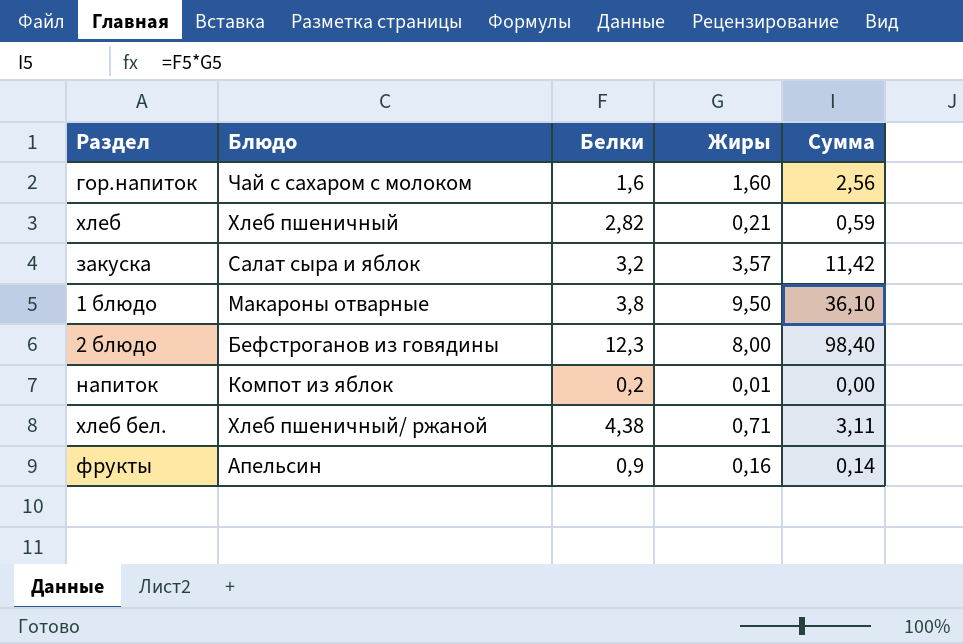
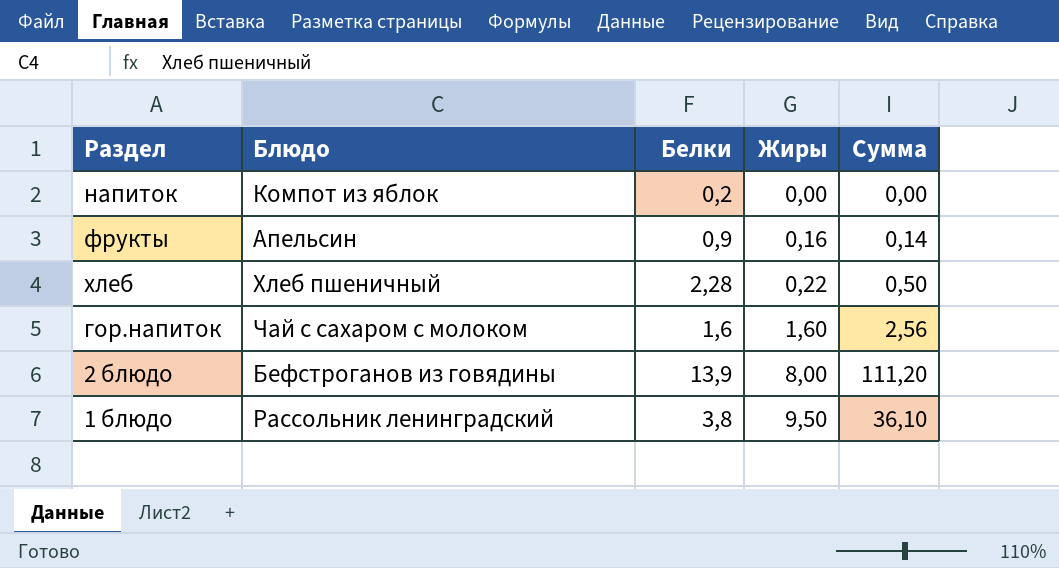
row order: none -> Жиры ascending
row закуска: Салат сыра и яблок | 3,2 | 3,57 | 11,42 -> none
row хлеб бел.: Хлеб пшеничный/ ржаной | 4,38 | 0,71 | 3,11 -> none
напиток | Жиры: 0,01 -> 0,00
хлеб | Белки: 2,82 -> 2,28
хлеб | Жиры: 0,21 -> 0,22
хлеб | Сумма: 0,59 -> 0,50
2 блюдо | Белки: 12,3 -> 13,9
2 блюдо | Сумма: 98,40 -> 111,20
1 блюдо | Блюдо: Макароны отварные -> Рассольник ленинградский

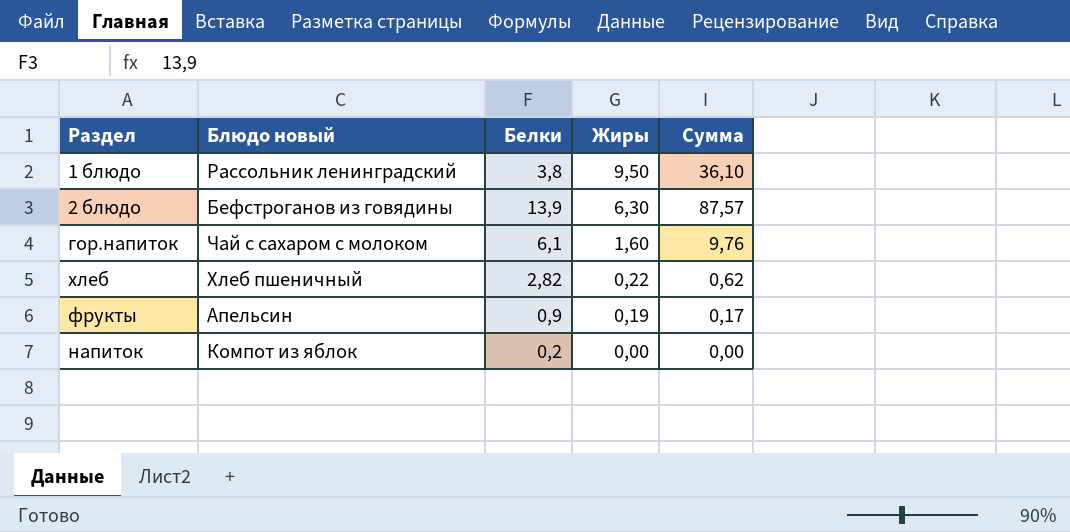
row order: Жиры ascending -> Жиры descending
column name: Блюдо -> Блюдо новый
2 блюдо | Жиры: 8,00 -> 6,30
2 блюдо | Сумма: 111,20 -> 87,57
гор.напиток | Белки: 1,6 -> 6,1
гор.напиток | Сумма: 2,56 -> 9,76
хлеб | Белки: 2,28 -> 2,82
хлеб | Сумма: 0,50 -> 0,62
фрукты | Жиры: 0,16 -> 0,19
фрукты | Сумма: 0,14 -> 0,17

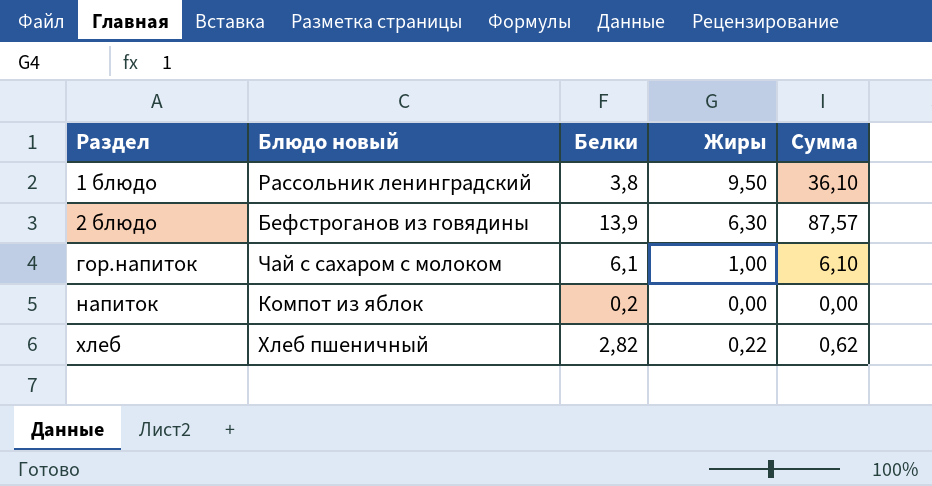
row order: Жиры descending -> Раздел ascending
row фрукты: Апельсин | 0,9 | 0,19 | 0,17 -> none
гор.напиток | Жиры: 1,60 -> 1,00
гор.напиток | Сумма: 9,76 -> 6,10

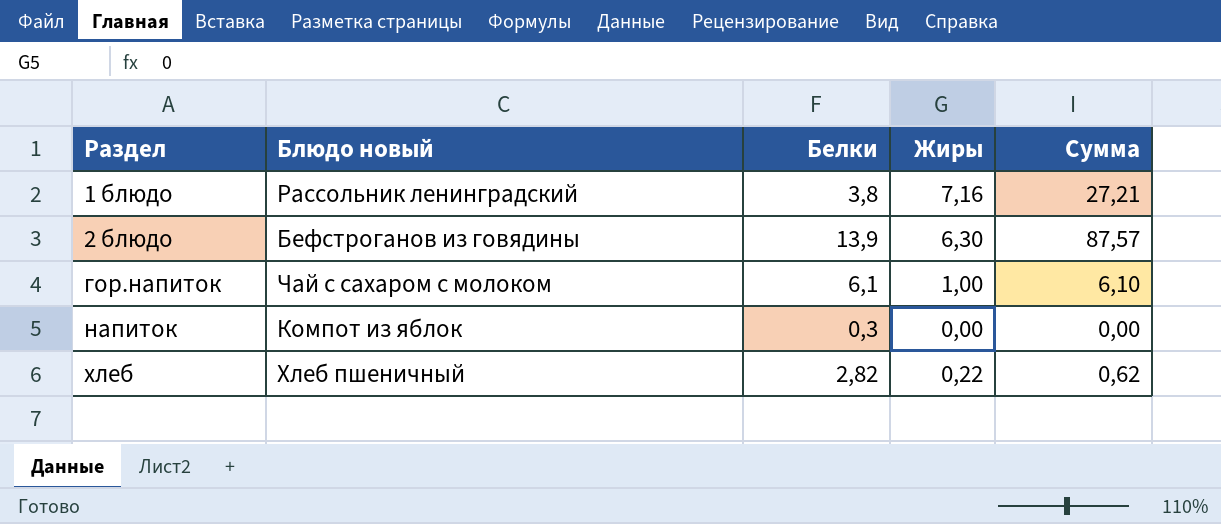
1 блюдо | Жиры: 9,50 -> 7,16
1 блюдо | Сумма: 36,10 -> 27,21
напиток | Белки: 0,2 -> 0,3

